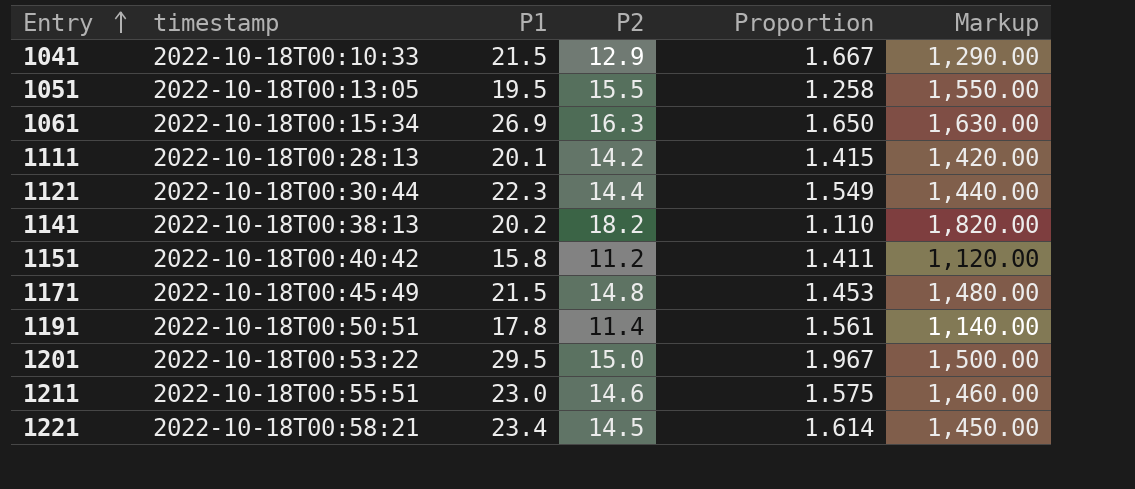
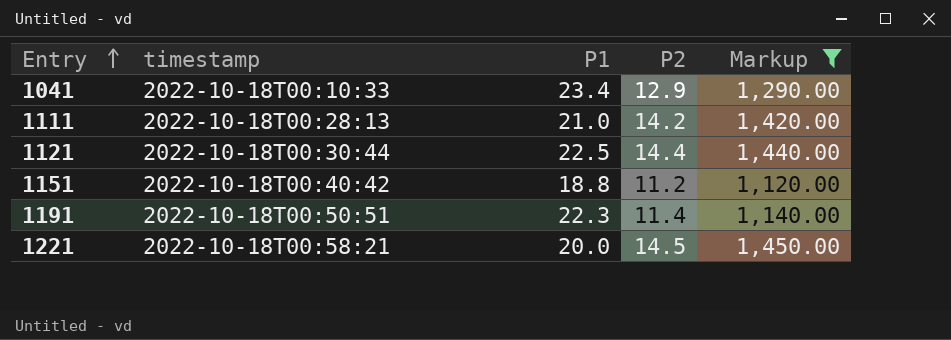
filter: none -> Markup <= 1,450.00
column Proportion | formula: [P1] / [P2] -> none
1041 | P1: 21.5 -> 23.4
1111 | P1: 20.1 -> 21.0
1121 | P1: 22.3 -> 22.5
1151 | P1: 15.8 -> 18.8
1191 | P1: 17.8 -> 22.3
1221 | P1: 23.4 -> 20.0

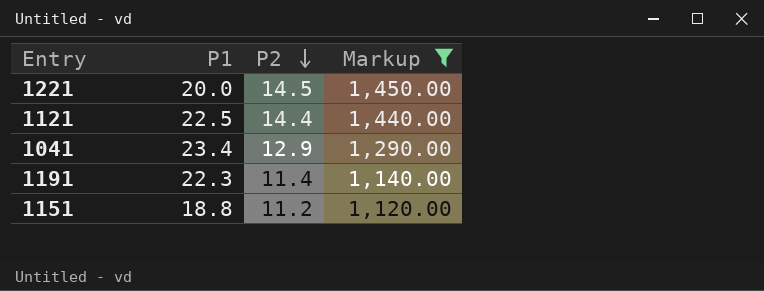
row order: Entry ascending -> P2 descending
column timestamp | position: 2 -> none
row 1111: 2022-10-18T00:28:13 | 21.0 | 14.2 | 1,420.00 -> none

